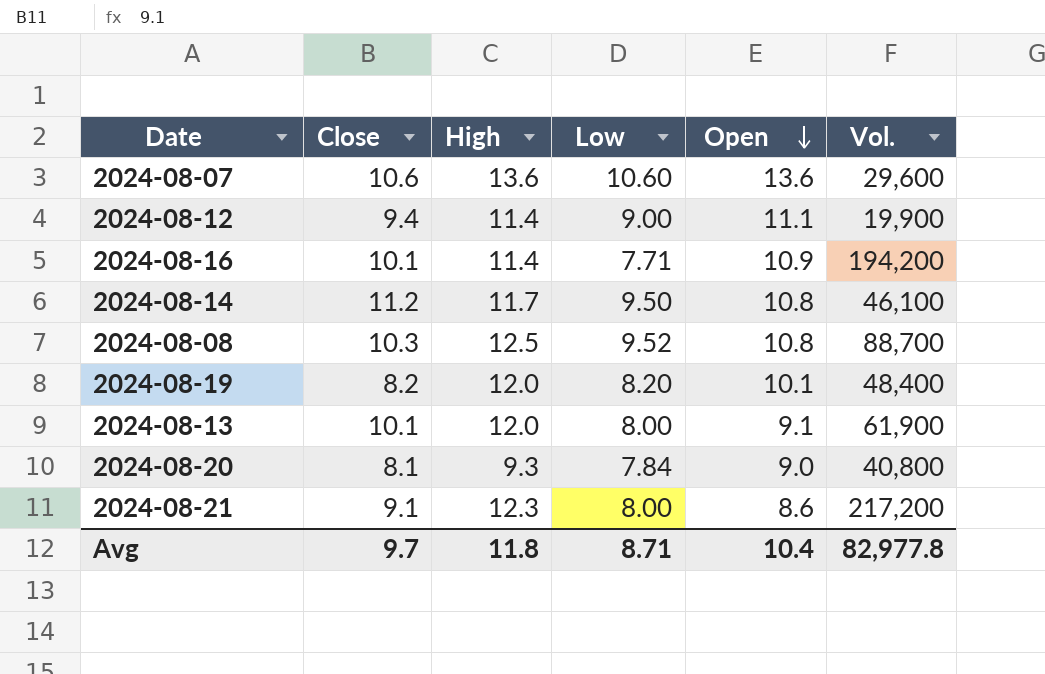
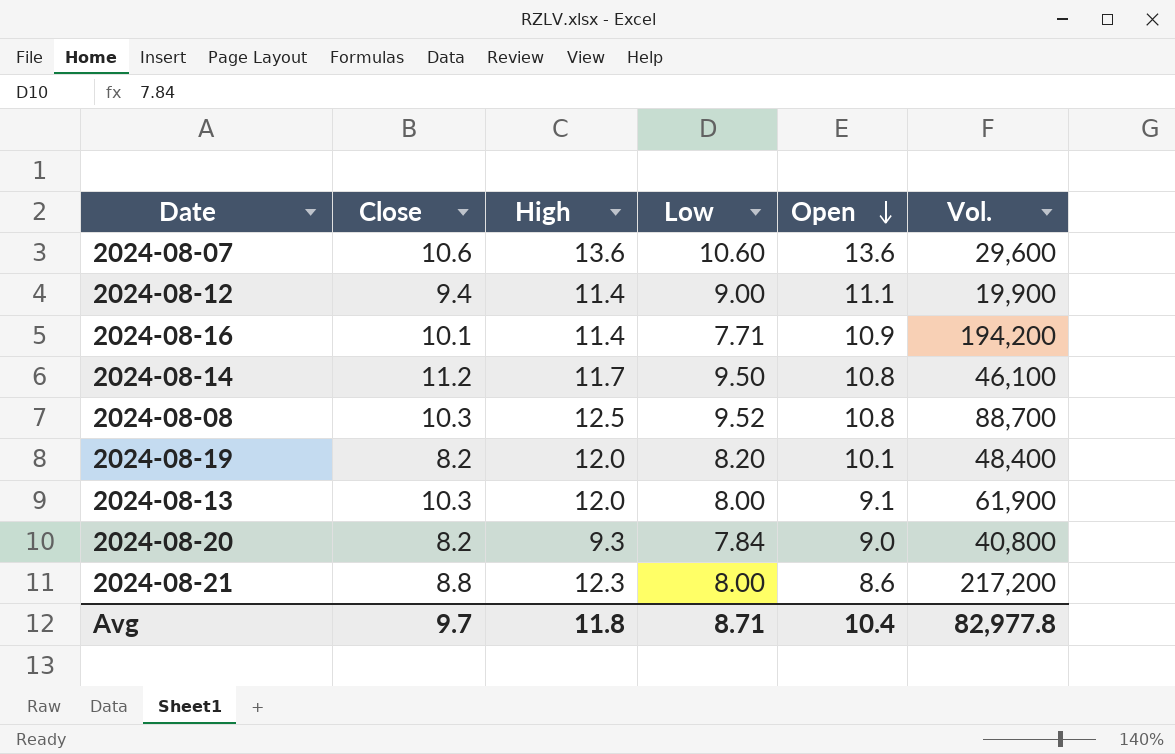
2024-08-13 | Close: 10.1 -> 10.3
2024-08-20 | Close: 8.1 -> 8.2
2024-08-21 | Close: 9.1 -> 8.8

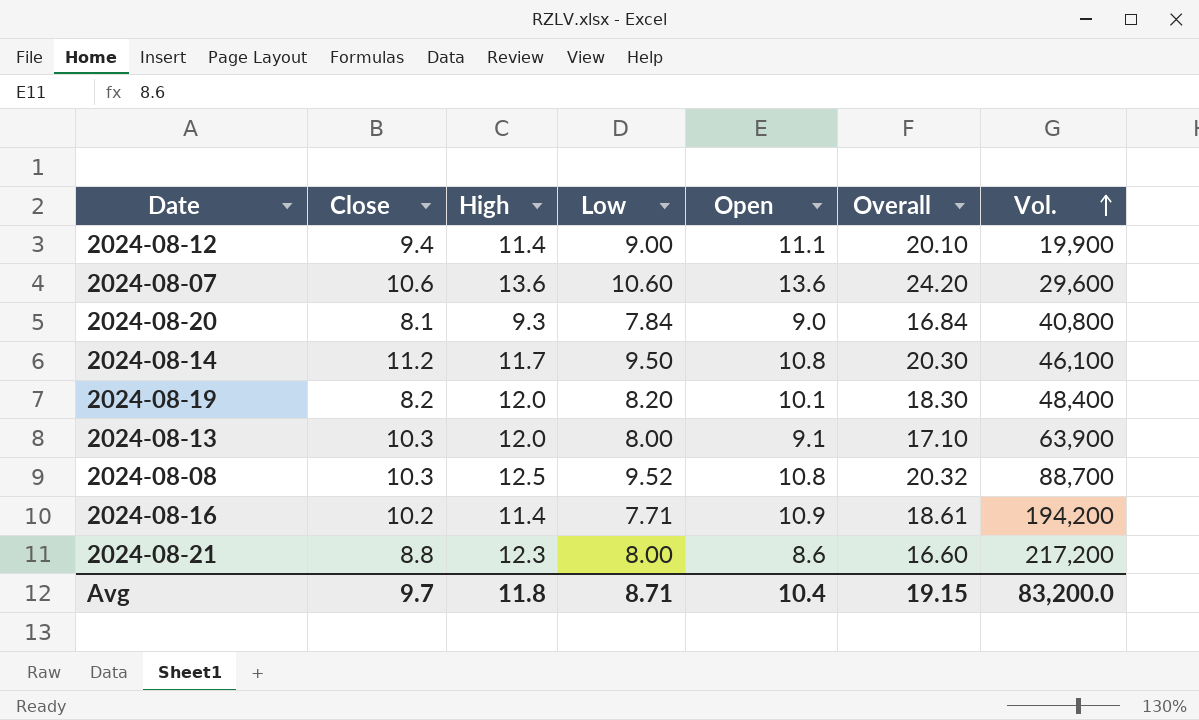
row order: Open descending -> Vol. ascending
column Overall | formula: none -> [Low] + [Open]
2024-08-20 | Close: 8.2 -> 8.1
2024-08-13 | Vol.: 61,900 -> 63,900
2024-08-16 | Close: 10.1 -> 10.2
Avg | Vol.: 82,977.8 -> 83,200.0

